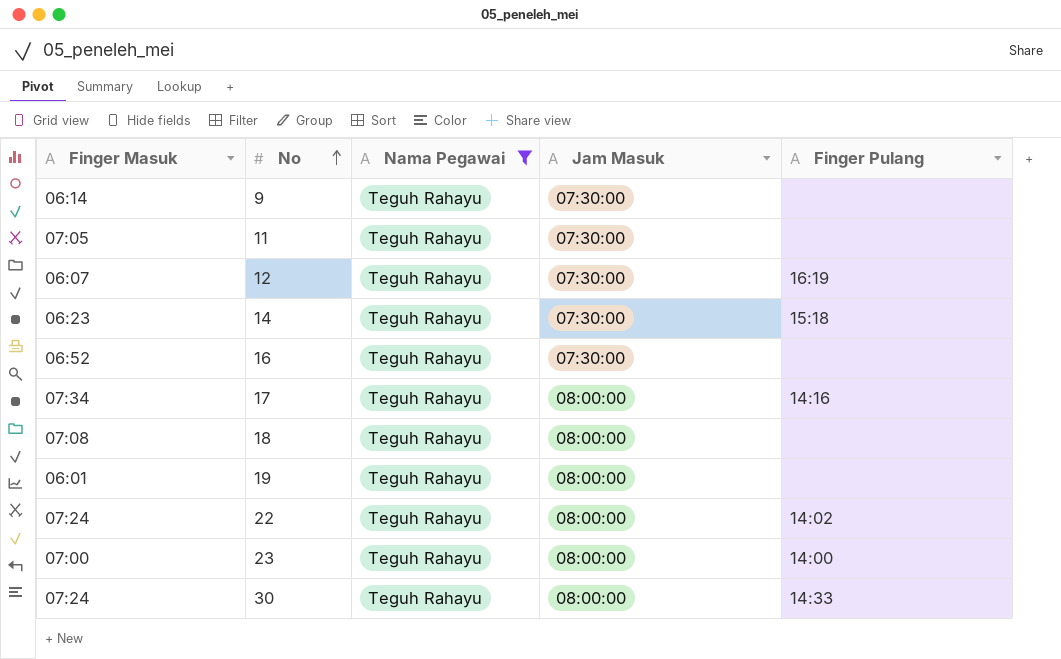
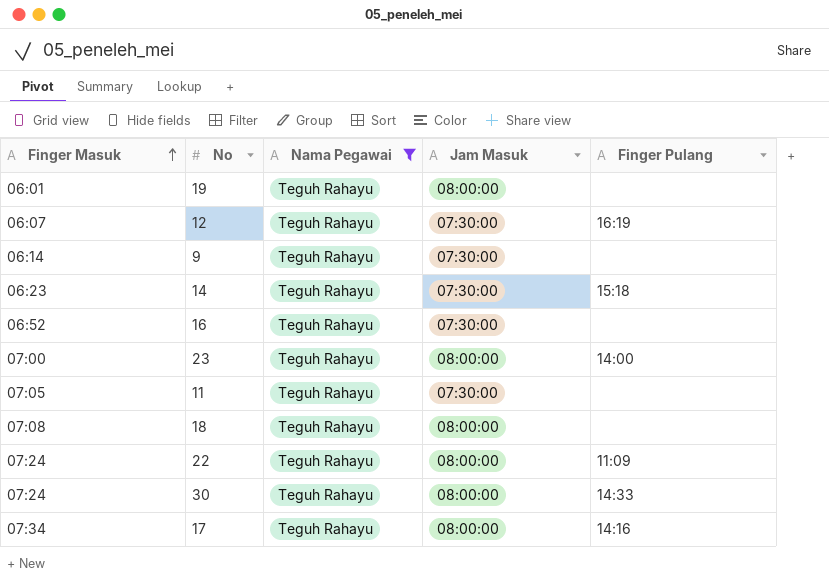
row order: No ascending -> Finger Masuk ascending
22 | Finger Pulang: 14:02 -> 11:09

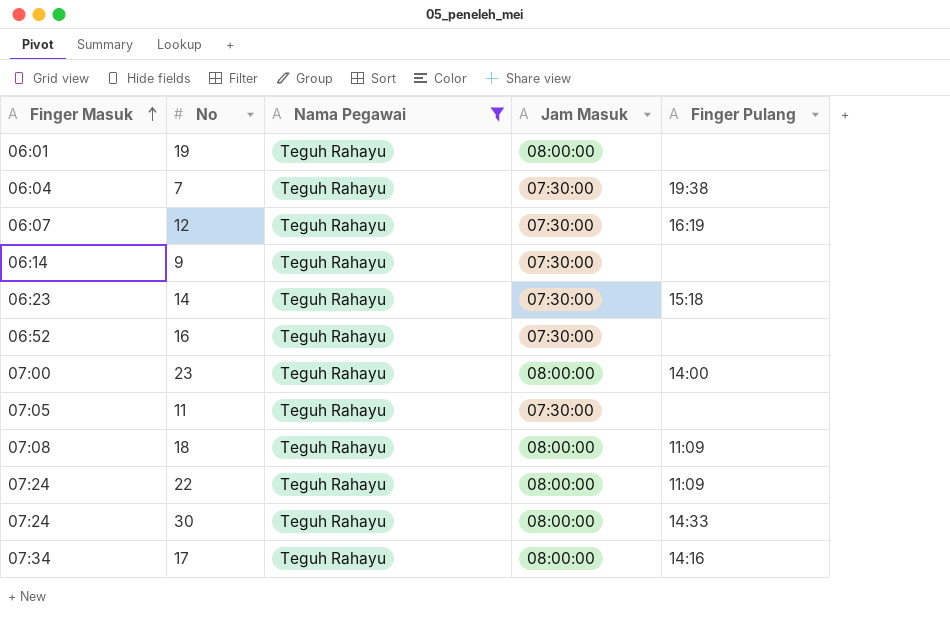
row 7: none -> 06:04 | Teguh Rahayu | 07:30:00 | 19:38
18 | Finger Pulang: none -> 11:09

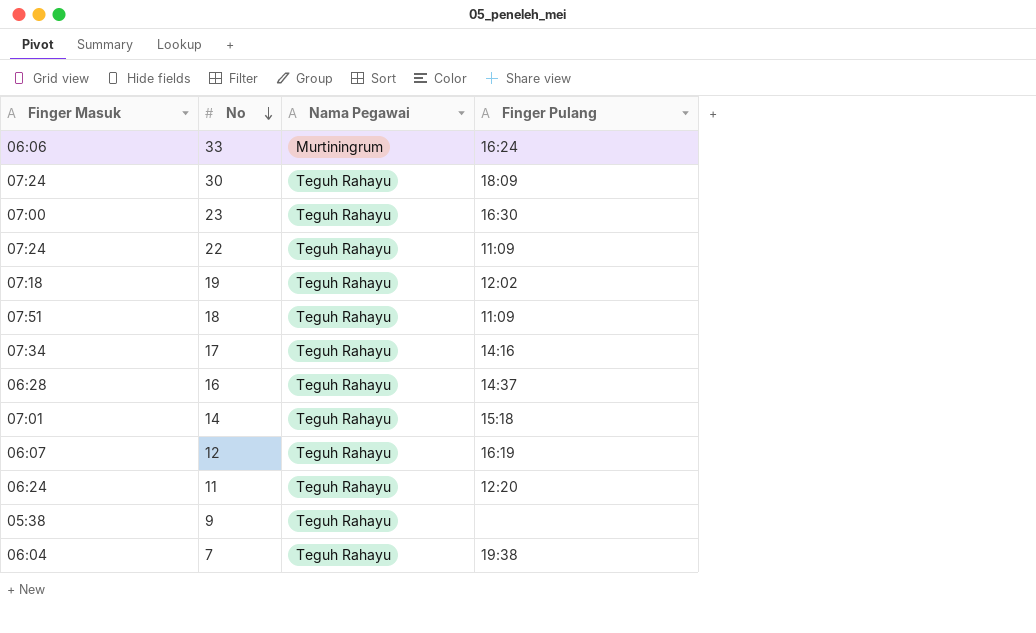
filter: Nama Pegawai = Teguh Rahayu -> none
row order: Finger Masuk ascending -> No descending
column Jam Masuk | position: 4 -> none
30 | Finger Pulang: 14:33 -> 18:09
23 | Finger Pulang: 14:00 -> 16:30
19 | Finger Masuk: 06:01 -> 07:18
19 | Finger Pulang: none -> 12:02
18 | Finger Masuk: 07:08 -> 07:51
16 | Finger Masuk: 06:52 -> 06:28
16 | Finger Pulang: none -> 14:37
14 | Finger Masuk: 06:23 -> 07:01
11 | Finger Masuk: 07:05 -> 06:24
11 | Finger Pulang: none -> 12:20
9 | Finger Masuk: 06:14 -> 05:38

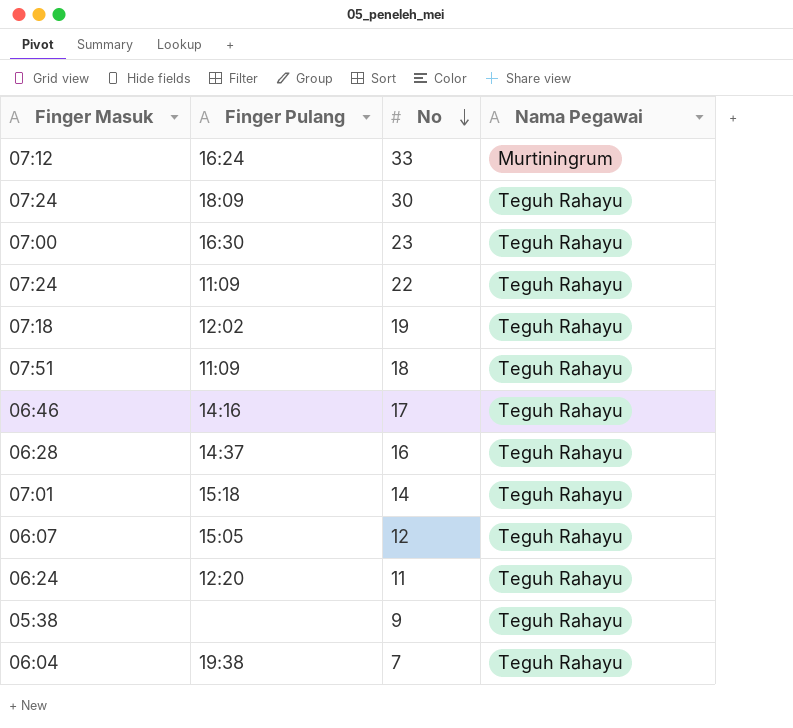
column Finger Pulang | position: 4 -> 2
33 | Finger Masuk: 06:06 -> 07:12
17 | Finger Masuk: 07:34 -> 06:46
12 | Finger Pulang: 16:19 -> 15:05

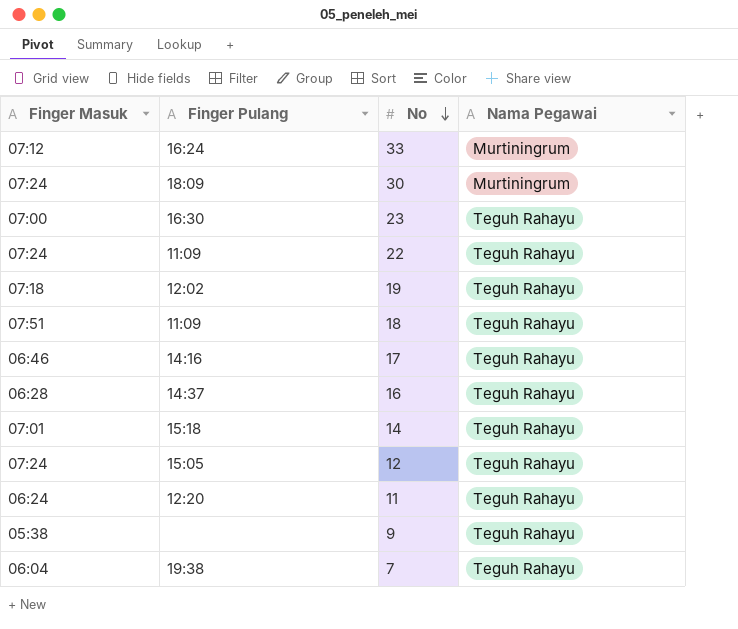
30 | Nama Pegawai: Teguh Rahayu -> Murtiningrum
12 | Finger Masuk: 06:07 -> 07:24

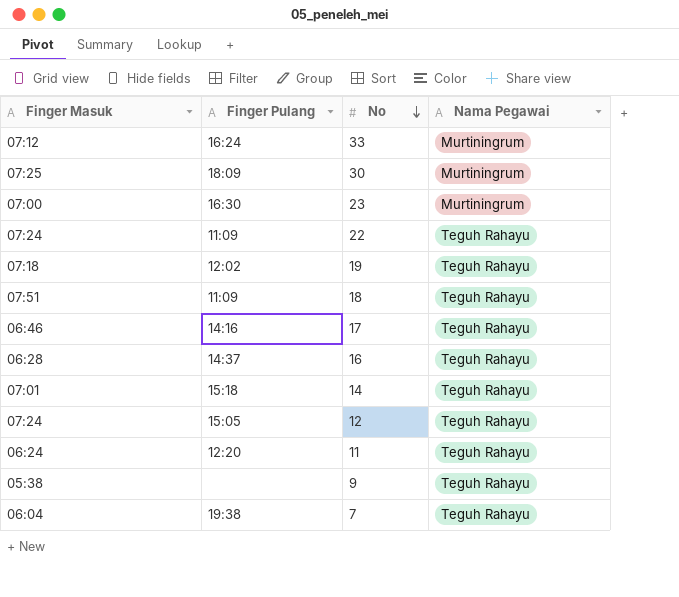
30 | Finger Masuk: 07:24 -> 07:25
23 | Nama Pegawai: Teguh Rahayu -> Murtiningrum

